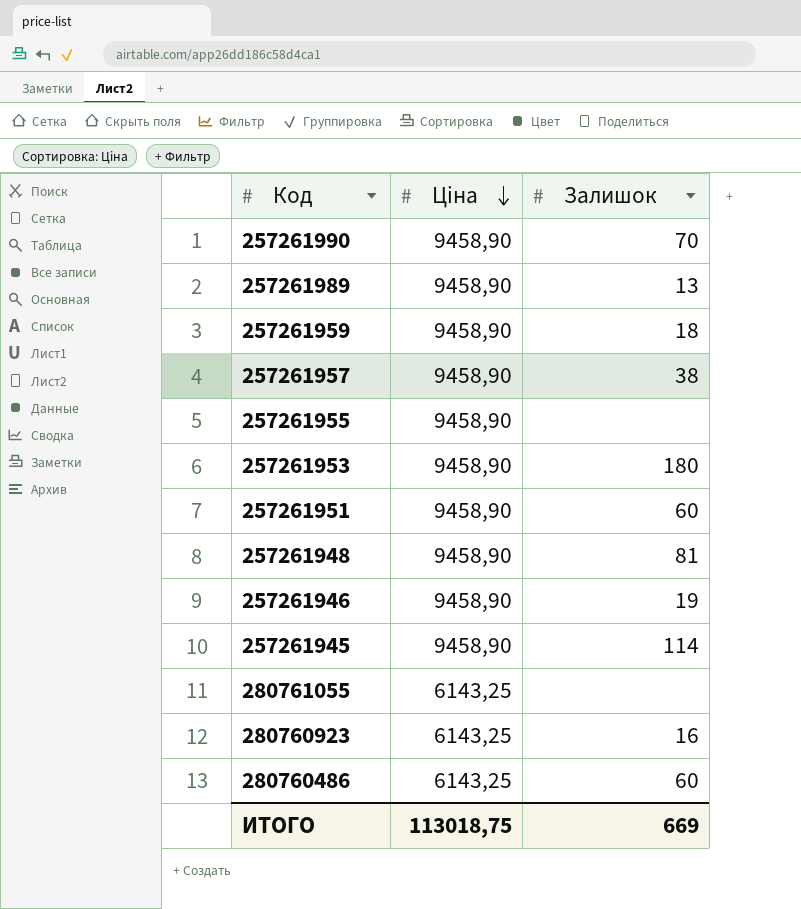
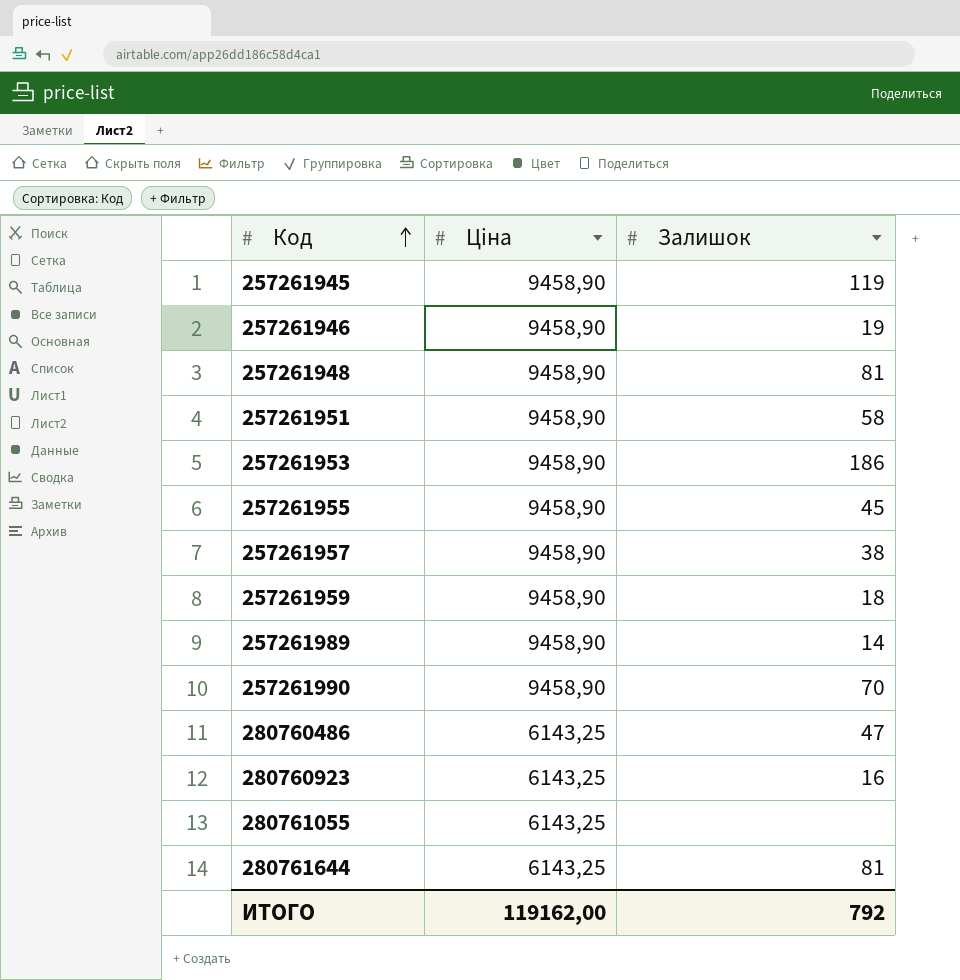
row order: Ціна descending -> Код ascending
257261945 | Залишок: 114 -> 119
257261951 | Залишок: 60 -> 58
257261953 | Залишок: 180 -> 186
257261955 | Залишок: none -> 45
257261989 | Залишок: 13 -> 14
280760486 | Залишок: 60 -> 47
row 280761644: none -> 6143,25 | 81
ИТОГО | Ціна: 113018,75 -> 119162,00
ИТОГО | Залишок: 669 -> 792

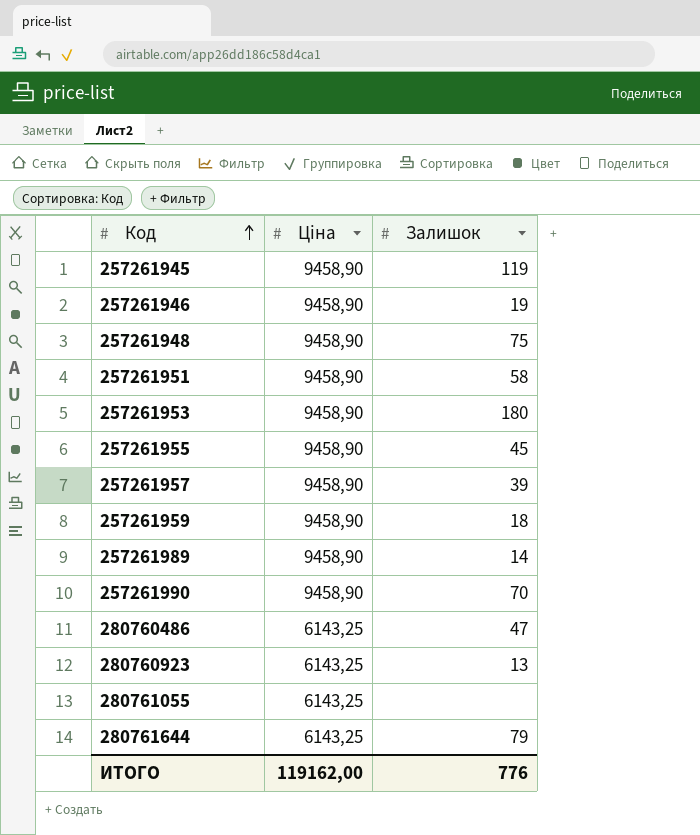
257261948 | Залишок: 81 -> 75
257261953 | Залишок: 186 -> 180
257261957 | Залишок: 38 -> 39
280760923 | Залишок: 16 -> 13
280761644 | Залишок: 81 -> 79
ИТОГО | Залишок: 792 -> 776

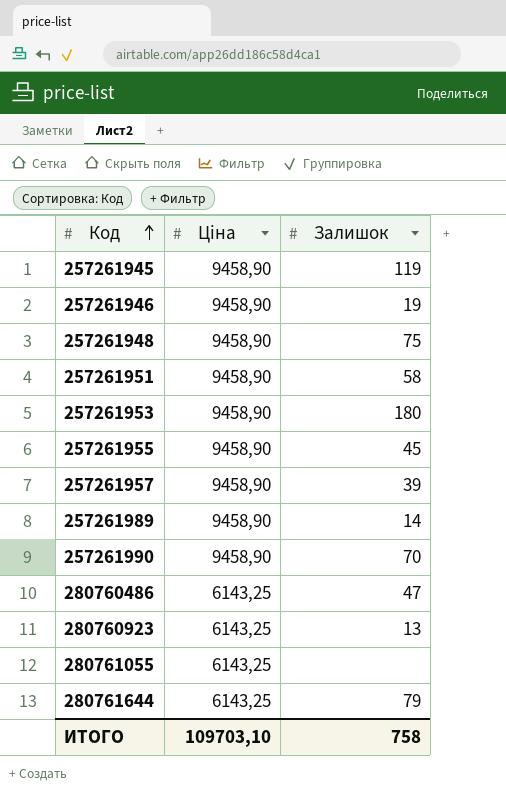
row 257261959: 9458,90 | 18 -> none
ИТОГО | Ціна: 119162,00 -> 109703,10
ИТОГО | Залишок: 776 -> 758

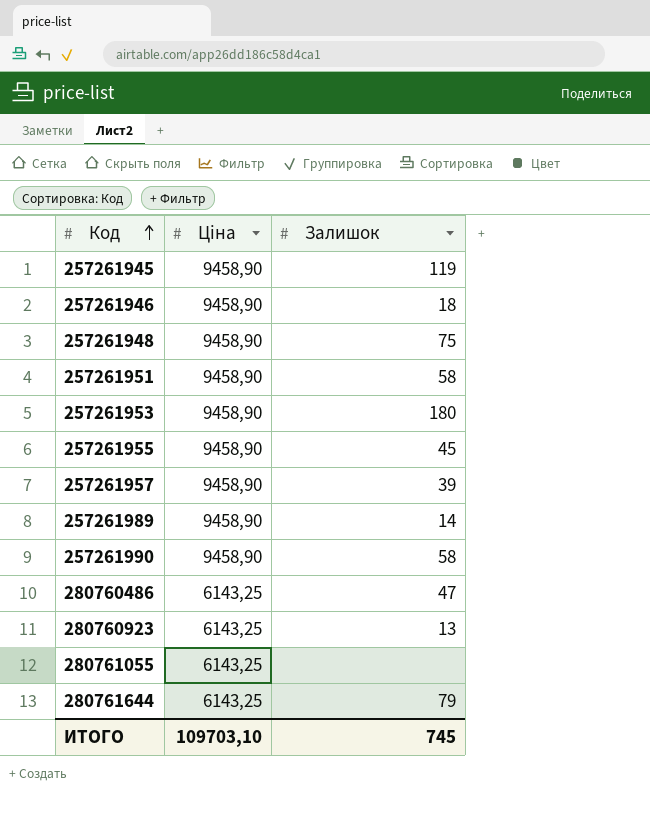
257261946 | Залишок: 19 -> 18
257261990 | Залишок: 70 -> 58
ИТОГО | Залишок: 758 -> 745

